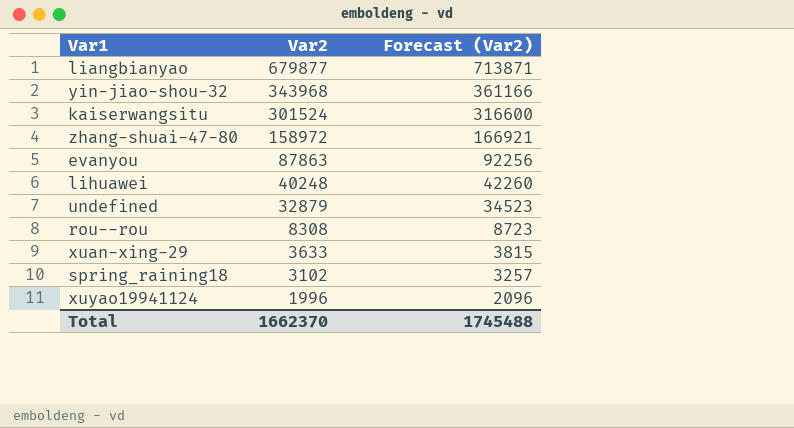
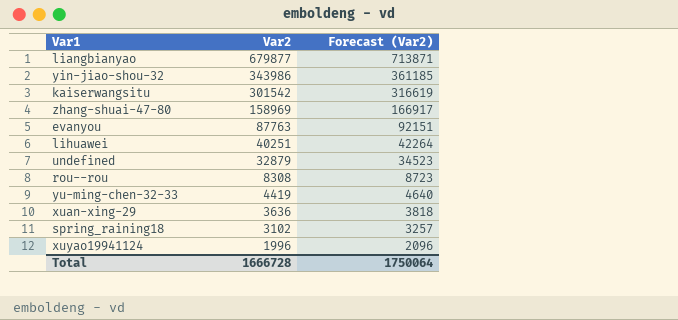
yin-jiao-shou-32 | Var2: 343968 -> 343986
yin-jiao-shou-32 | Forecast (Var2): 361166 -> 361185
kaiserwangsitu | Var2: 301524 -> 301542
kaiserwangsitu | Forecast (Var2): 316600 -> 316619
zhang-shuai-47-80 | Var2: 158972 -> 158969
zhang-shuai-47-80 | Forecast (Var2): 166921 -> 166917
evanyou | Var2: 87863 -> 87763
evanyou | Forecast (Var2): 92256 -> 92151
lihuawei | Var2: 40248 -> 40251
lihuawei | Forecast (Var2): 42260 -> 42264
row yu-ming-chen-32-33: none -> 4419 | 4640
xuan-xing-29 | Var2: 3633 -> 3636
xuan-xing-29 | Forecast (Var2): 3815 -> 3818
Total | Var2: 1662370 -> 1666728
Total | Forecast (Var2): 1745488 -> 1750064

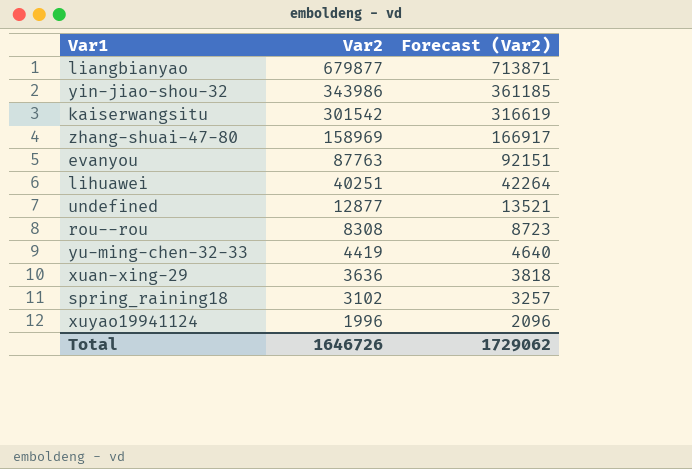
undefined | Var2: 32879 -> 12877
undefined | Forecast (Var2): 34523 -> 13521
Total | Var2: 1666728 -> 1646726
Total | Forecast (Var2): 1750064 -> 1729062

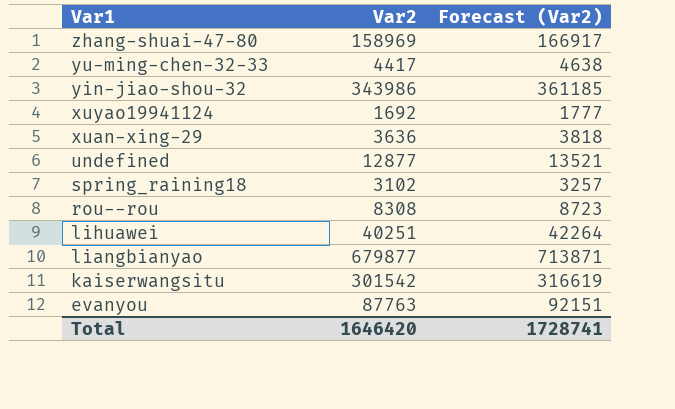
row order: Var2 descending -> Var1 descending
yu-ming-chen-32-33 | Var2: 4419 -> 4417
yu-ming-chen-32-33 | Forecast (Var2): 4640 -> 4638
xuyao19941124 | Var2: 1996 -> 1692
xuyao19941124 | Forecast (Var2): 2096 -> 1777
Total | Var2: 1646726 -> 1646420
Total | Forecast (Var2): 1729062 -> 1728741

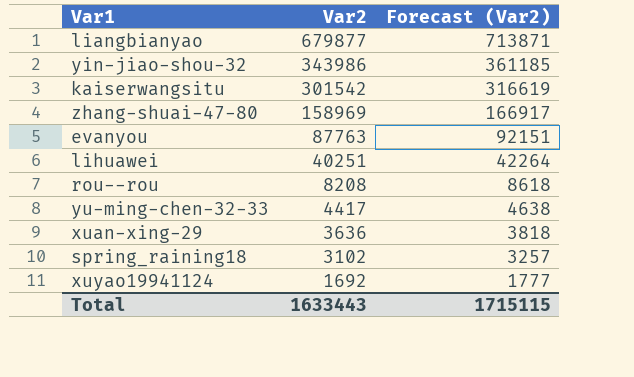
row order: Var1 descending -> Var2 descending
row undefined: 12877 | 13521 -> none
rou--rou | Var2: 8308 -> 8208
rou--rou | Forecast (Var2): 8723 -> 8618
Total | Var2: 1646420 -> 1633443
Total | Forecast (Var2): 1728741 -> 1715115

